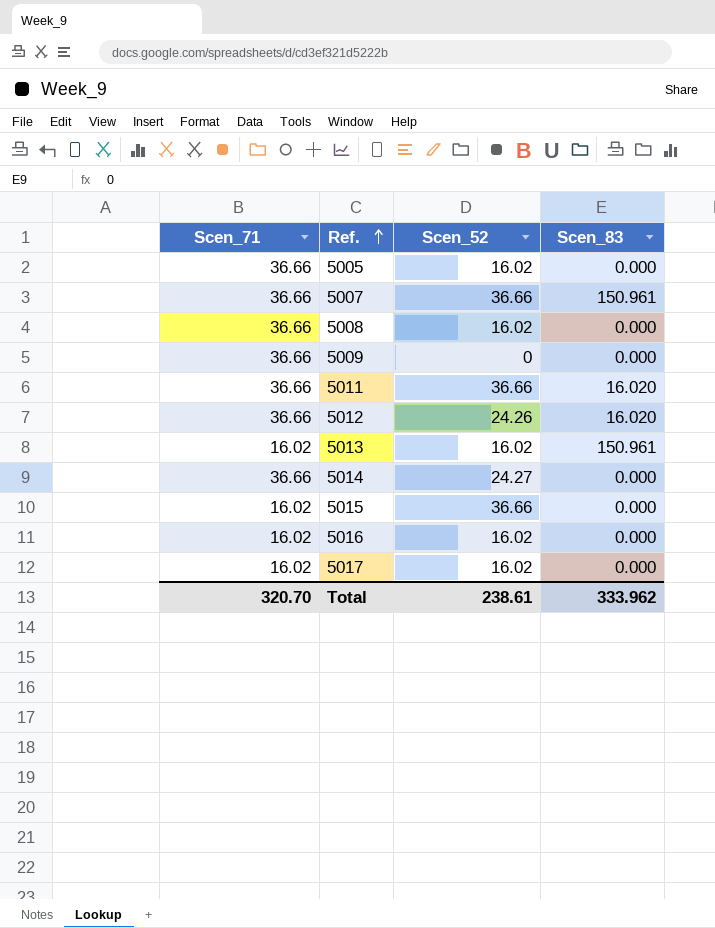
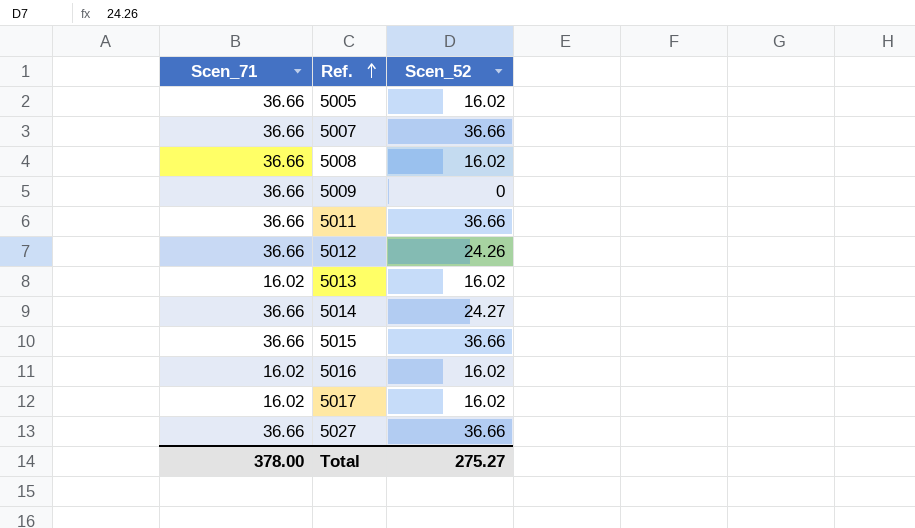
column Scen_83 | position: 4 -> none
5015 | Scen_71: 16.02 -> 36.66
row 5027: none -> 36.66 | 36.66
Total | Scen_71: 320.70 -> 378.00
Total | Scen_52: 238.61 -> 275.27

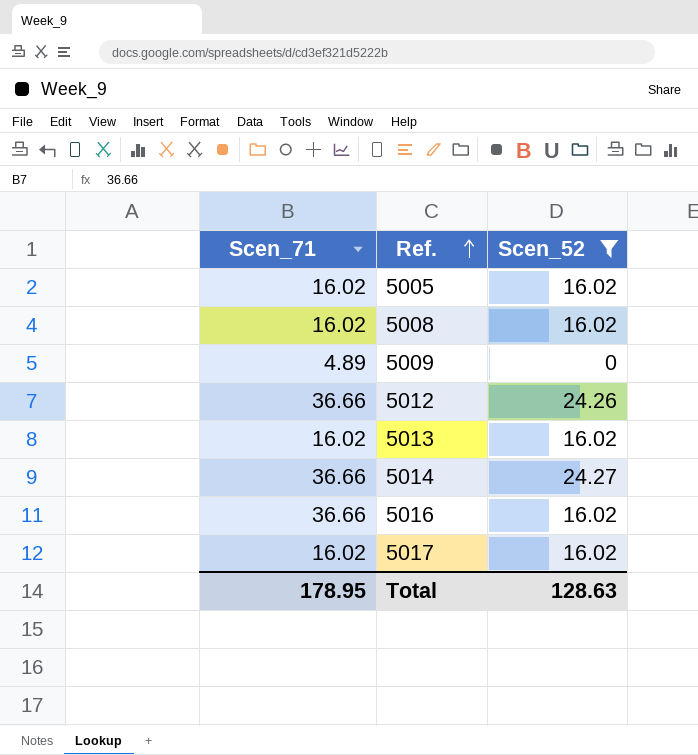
filter: none -> Scen_52 != 36.66
5005 | Scen_71: 36.66 -> 16.02
5008 | Scen_71: 36.66 -> 16.02
5009 | Scen_71: 36.66 -> 4.89
5016 | Scen_71: 16.02 -> 36.66
Total | Scen_71: 378.00 -> 178.95
Total | Scen_52: 275.27 -> 128.63

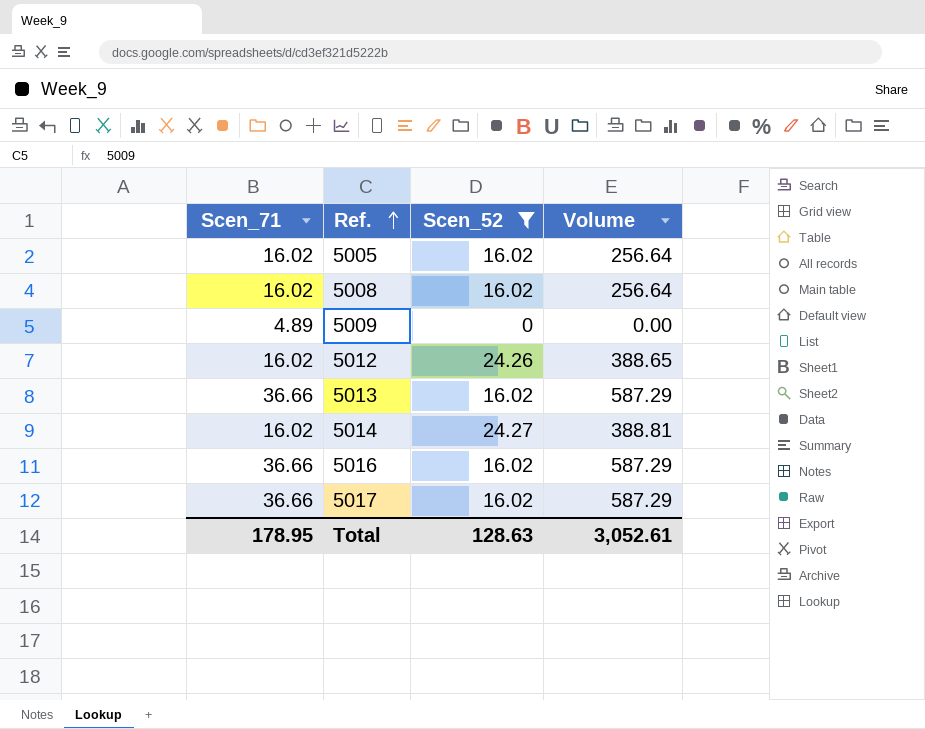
column Volume | formula: none -> [Scen_71] * [Scen_52]
5012 | Scen_71: 36.66 -> 16.02
5013 | Scen_71: 16.02 -> 36.66
5014 | Scen_71: 36.66 -> 16.02
5017 | Scen_71: 16.02 -> 36.66

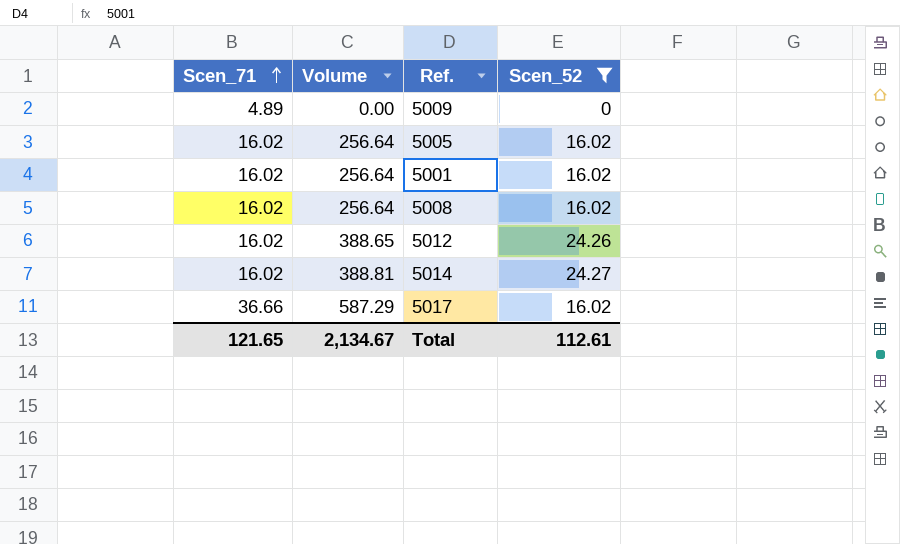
row order: Ref. ascending -> Scen_71 ascending
column Volume | position: 4 -> 2
row 5013: 36.66 | 16.02 | 587.29 -> none
row 5016: 36.66 | 16.02 | 587.29 -> none
row 5001: none -> 16.02 | 256.64 | 16.02
Total | Scen_71: 178.95 -> 121.65
Total | Volume: 3,052.61 -> 2,134.67
Total | Scen_52: 128.63 -> 112.61

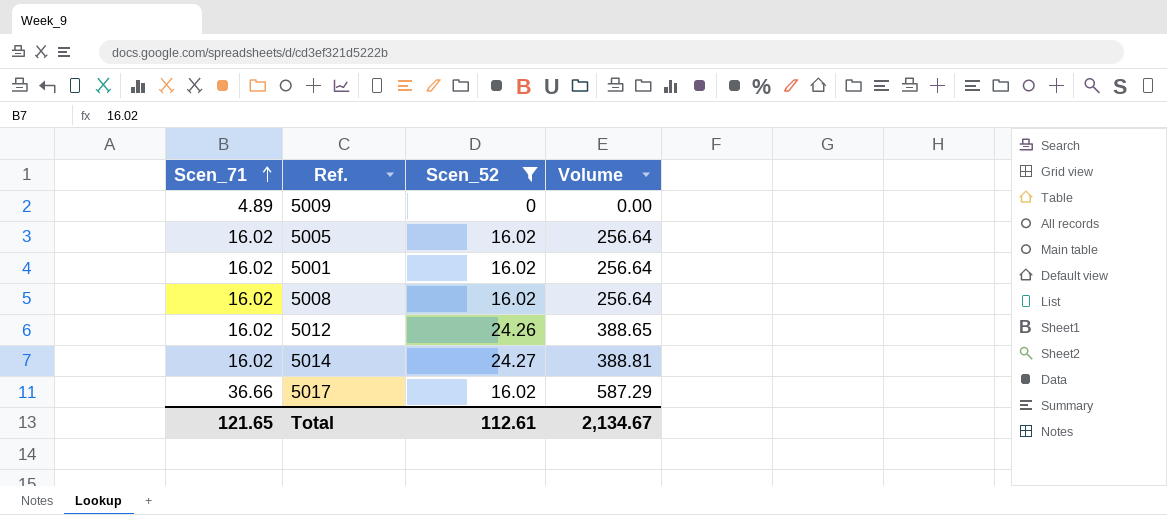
column Volume | position: 2 -> 4

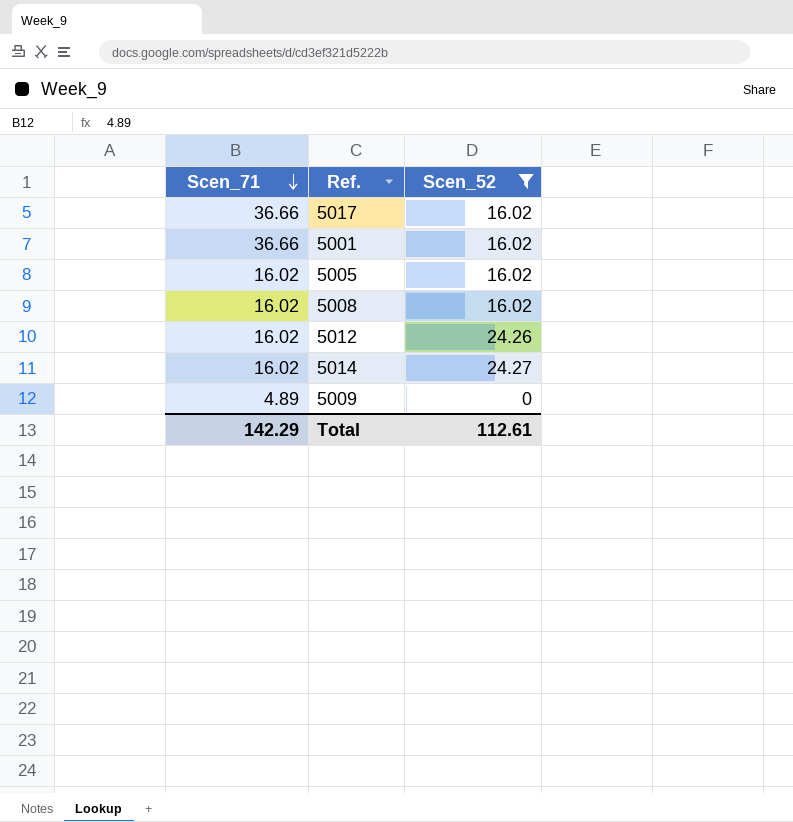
row order: Scen_71 ascending -> Scen_71 descending
column Volume | formula: [Scen_71] * [Scen_52] -> none
5001 | Scen_71: 16.02 -> 36.66
Total | Scen_71: 121.65 -> 142.29

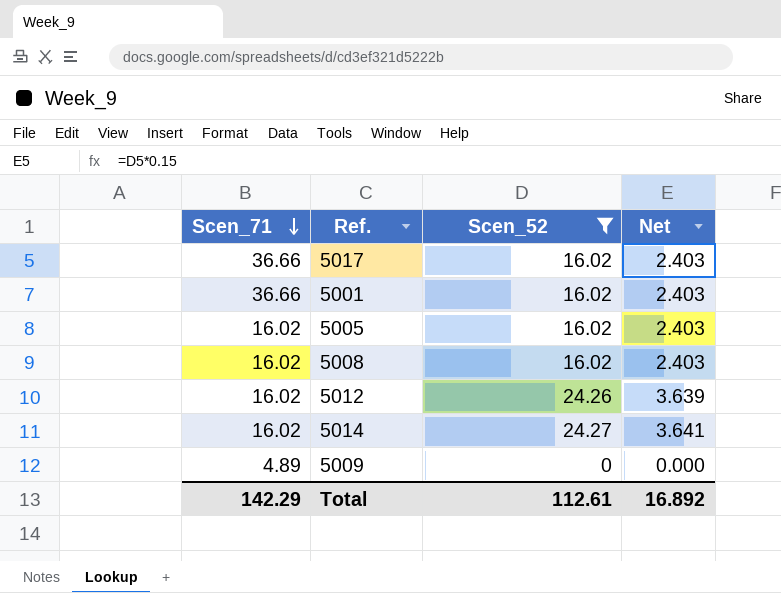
column Net | formula: none -> [Scen_52] * 0.15

